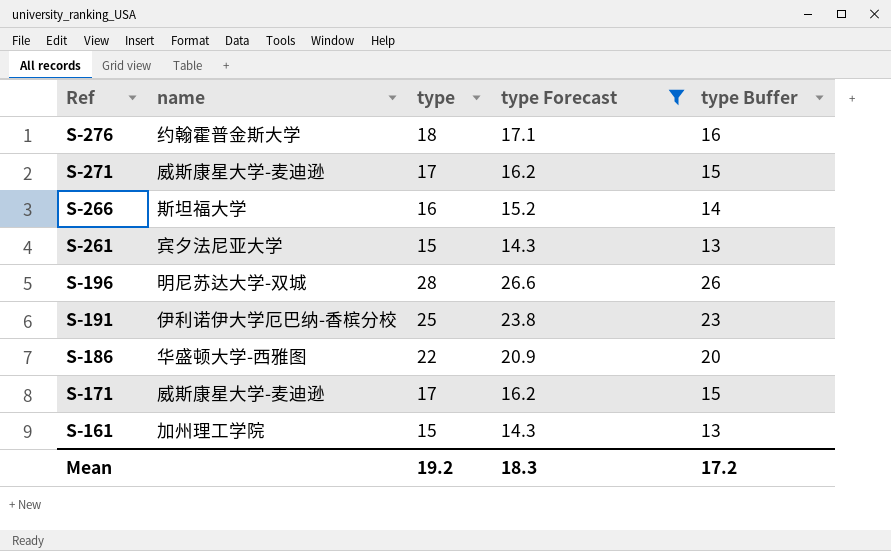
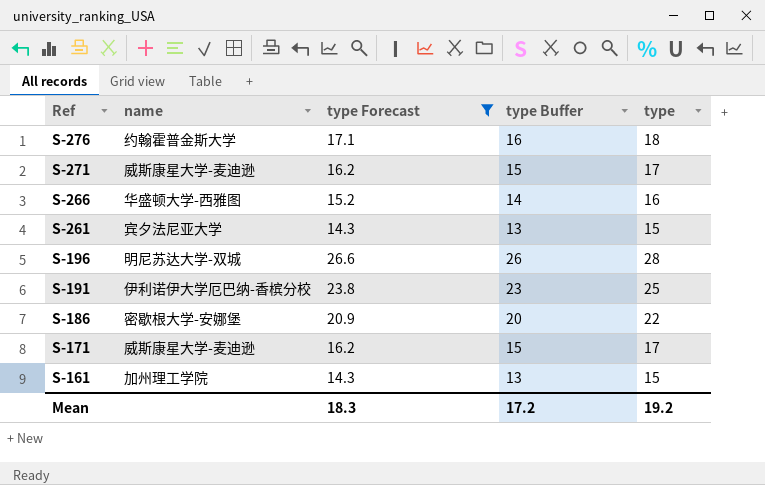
column type | position: 3 -> 5
S-266 | name: 斯坦福大学 -> 华盛顿大学-西雅图
S-186 | name: 华盛顿大学-西雅图 -> 密歇根大学-安娜堡

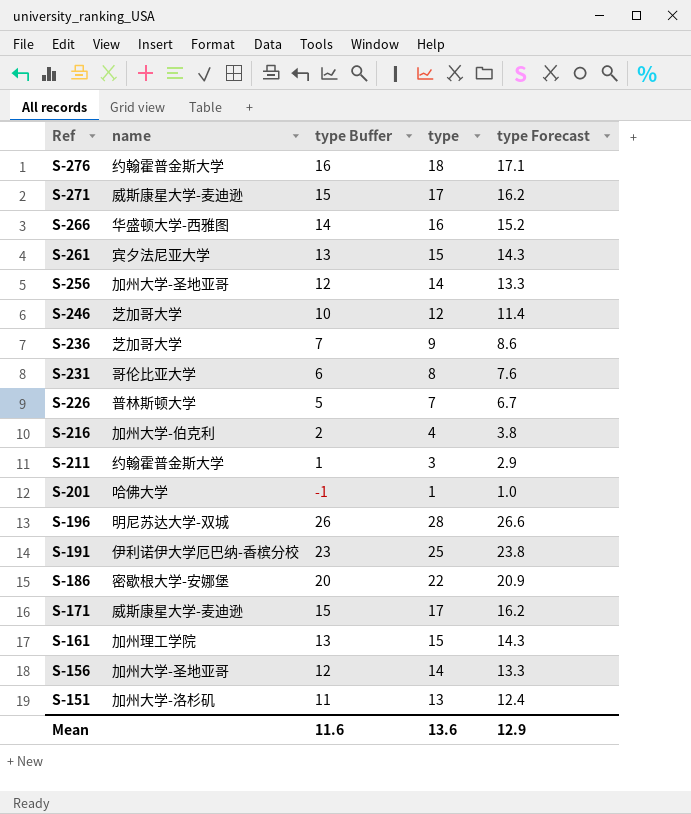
filter: type Forecast >= 14.3 -> none
column type Forecast | position: 3 -> 5
Mean | type Buffer: 17.2 -> 11.6
Mean | type: 19.2 -> 13.6
Mean | type Forecast: 18.3 -> 12.9

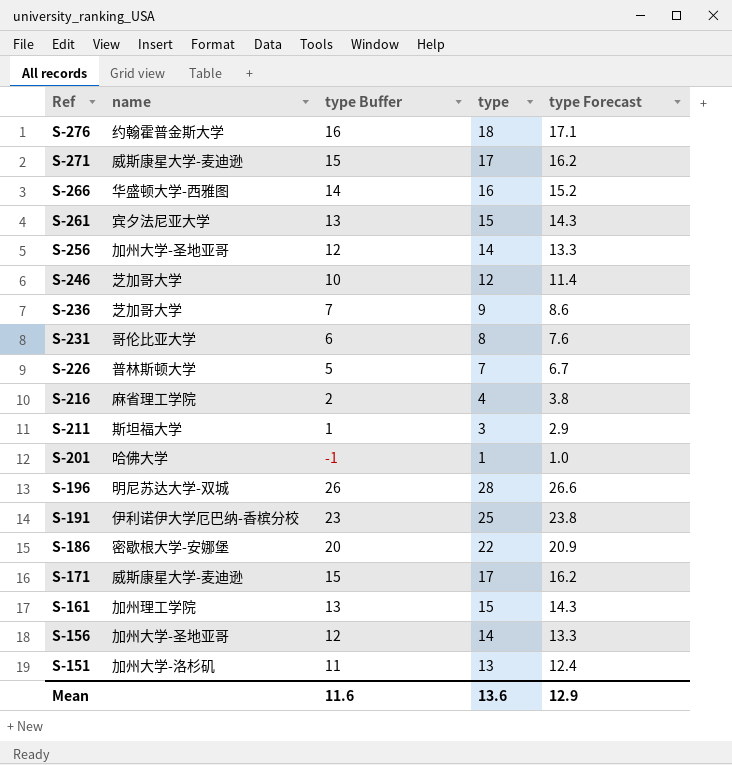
S-216 | name: 加州大学-伯克利 -> 麻省理工学院
S-211 | name: 约翰霍普金斯大学 -> 斯坦福大学

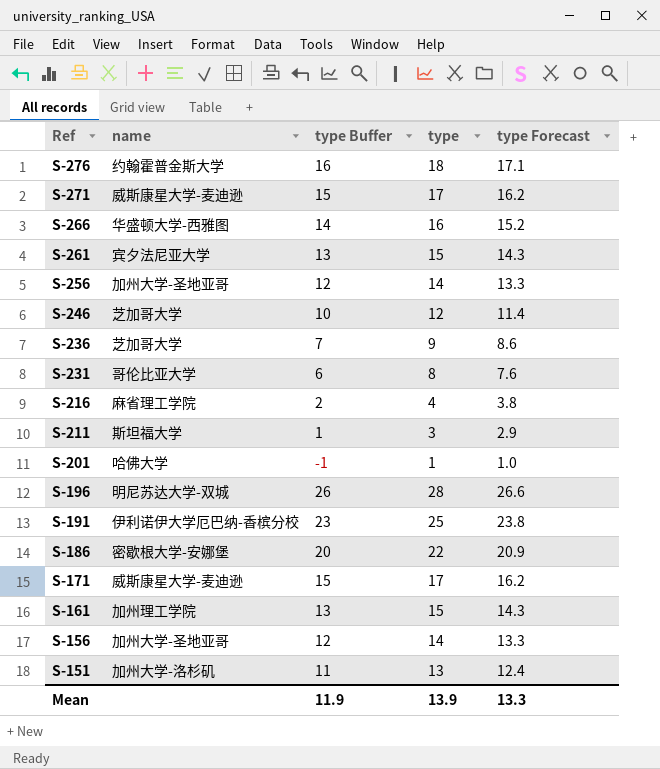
row S-226: 普林斯顿大学 | 5 | 7 | 6.7 -> none
Mean | type Buffer: 11.6 -> 11.9
Mean | type: 13.6 -> 13.9
Mean | type Forecast: 12.9 -> 13.3

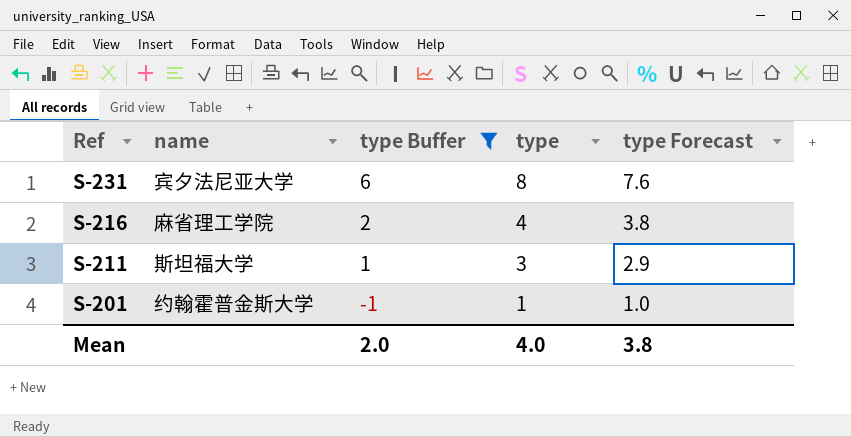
filter: none -> type Buffer <= 6
S-231 | name: 哥伦比亚大学 -> 宾夕法尼亚大学
S-201 | name: 哈佛大学 -> 约翰霍普金斯大学
Mean | type Buffer: 11.9 -> 2.0
Mean | type: 13.9 -> 4.0
Mean | type Forecast: 13.3 -> 3.8

